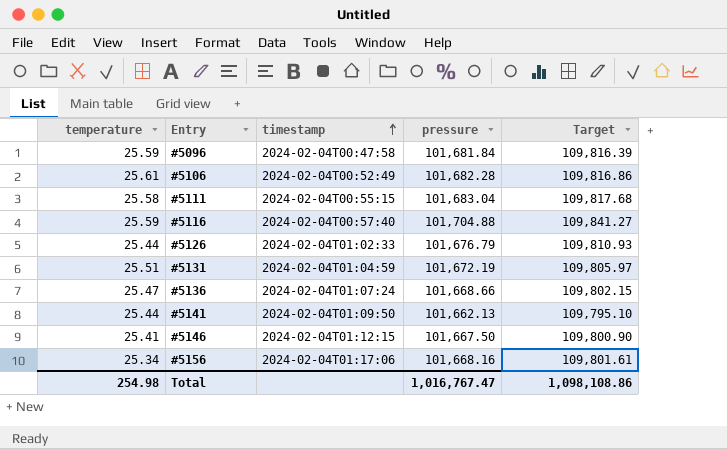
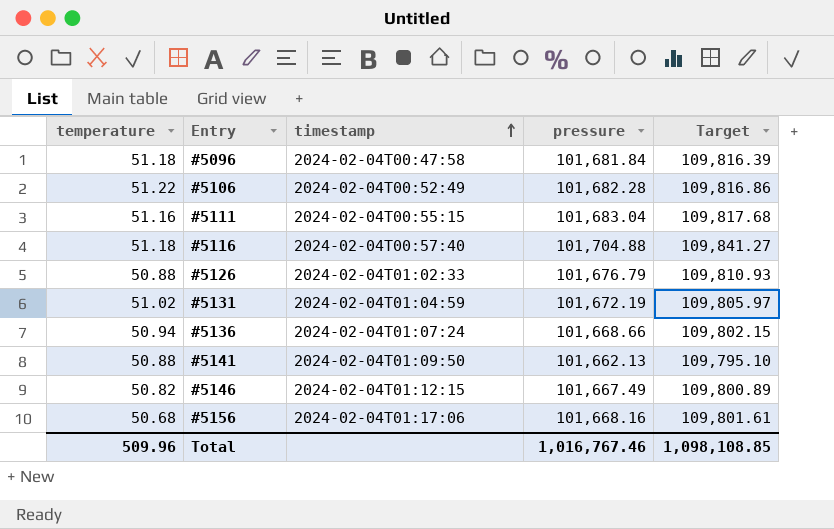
#5096 | temperature: 25.59 -> 51.18
#5106 | temperature: 25.61 -> 51.22
#5111 | temperature: 25.58 -> 51.16
#5116 | temperature: 25.59 -> 51.18
#5126 | temperature: 25.44 -> 50.88
#5131 | temperature: 25.51 -> 51.02
#5136 | temperature: 25.47 -> 50.94
#5141 | temperature: 25.44 -> 50.88
#5146 | temperature: 25.41 -> 50.82
#5146 | pressure: 101,667.50 -> 101,667.49
#5146 | Target: 109,800.90 -> 109,800.89
#5156 | temperature: 25.34 -> 50.68
Total | temperature: 254.98 -> 509.96
Total | pressure: 1,016,767.47 -> 1,016,767.46
Total | Target: 1,098,108.86 -> 1,098,108.85

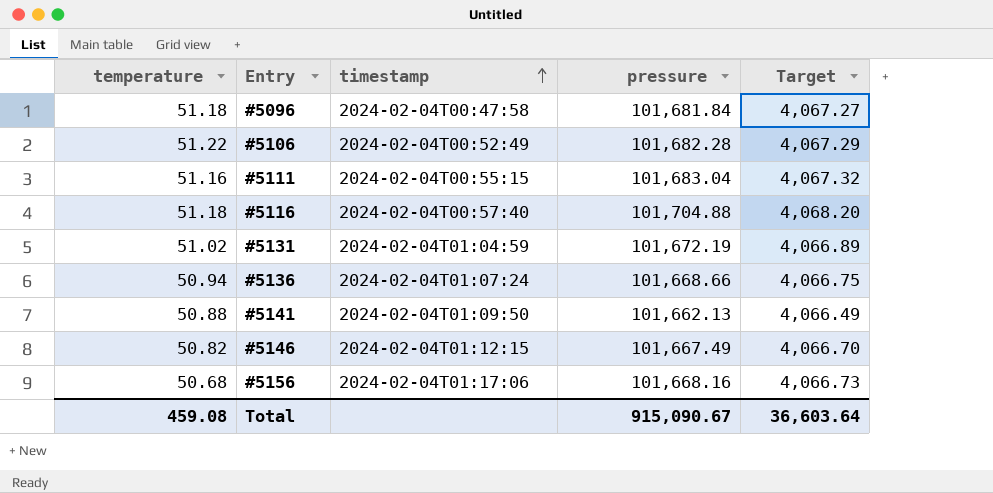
column Target | formula: [pressure] * 1.08 -> [pressure] * 0.04
row #5126: 50.88 | 2024-02-04T01:02:33 | 101,676.79 | 109,810.93 -> none
Total | temperature: 509.96 -> 459.08
Total | pressure: 1,016,767.46 -> 915,090.67
Total | Target: 1,098,108.85 -> 36,603.64

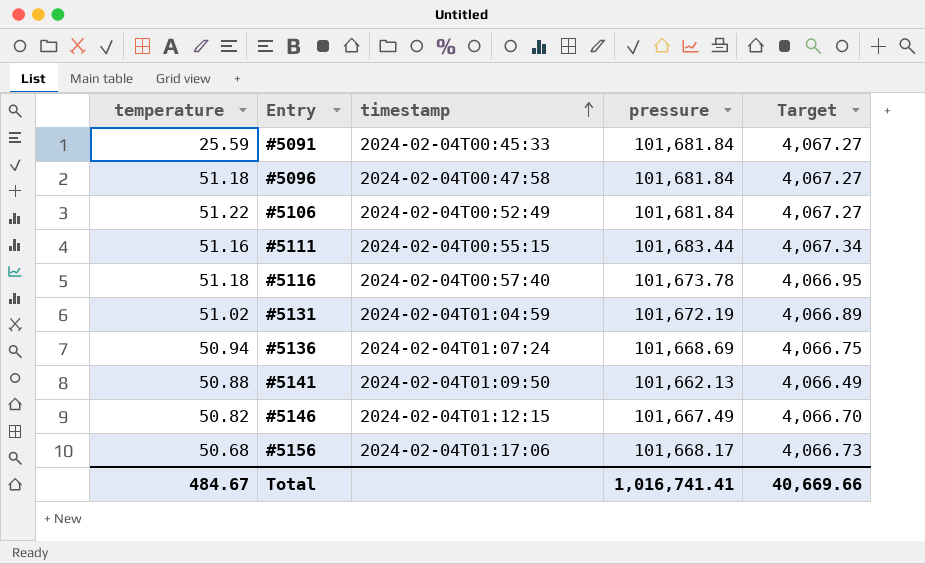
row #5091: none -> 25.59 | 2024-02-04T00:45:33 | 101,681.84 | 4,067.27
#5106 | pressure: 101,682.28 -> 101,681.84
#5106 | Target: 4,067.29 -> 4,067.27
#5111 | pressure: 101,683.04 -> 101,683.44
#5111 | Target: 4,067.32 -> 4,067.34
#5116 | pressure: 101,704.88 -> 101,673.78
#5116 | Target: 4,068.20 -> 4,066.95
#5136 | pressure: 101,668.66 -> 101,668.69
#5156 | pressure: 101,668.16 -> 101,668.17
Total | temperature: 459.08 -> 484.67
Total | pressure: 915,090.67 -> 1,016,741.41
Total | Target: 36,603.64 -> 40,669.66

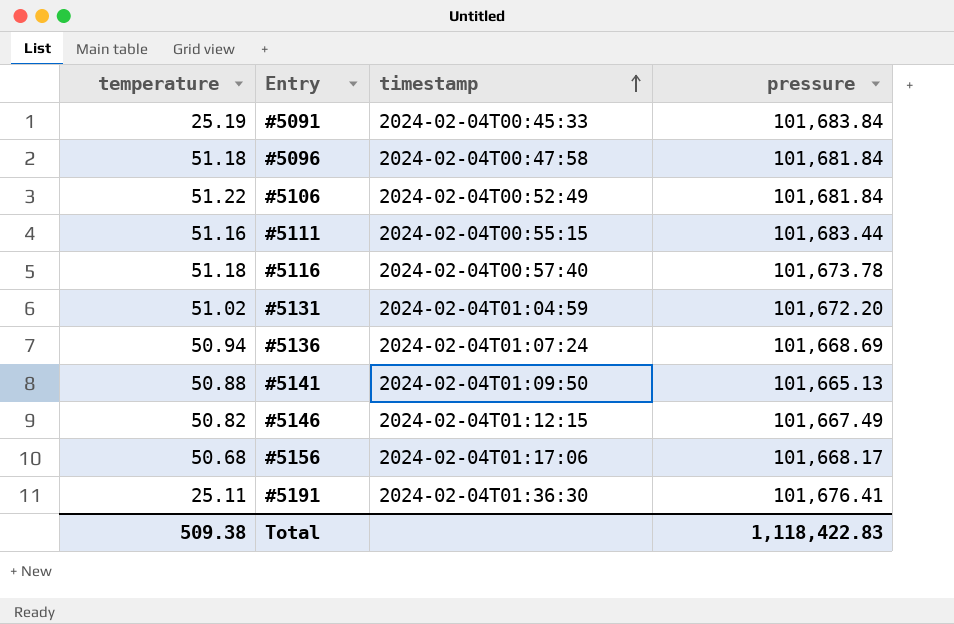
column Target | formula: [pressure] * 0.04 -> none
#5091 | temperature: 25.59 -> 25.19
#5091 | pressure: 101,681.84 -> 101,683.84
#5131 | pressure: 101,672.19 -> 101,672.20
#5141 | pressure: 101,662.13 -> 101,665.13
row #5191: none -> 25.11 | 2024-02-04T01:36:30 | 101,676.41
Total | temperature: 484.67 -> 509.38
Total | pressure: 1,016,741.41 -> 1,118,422.83

